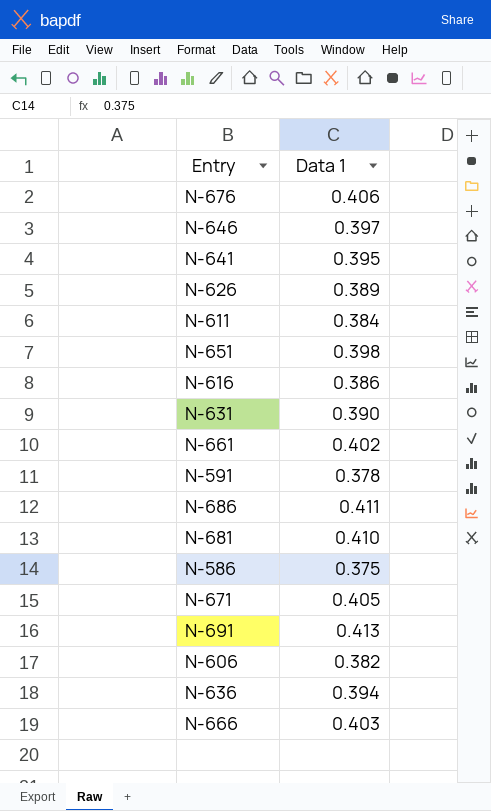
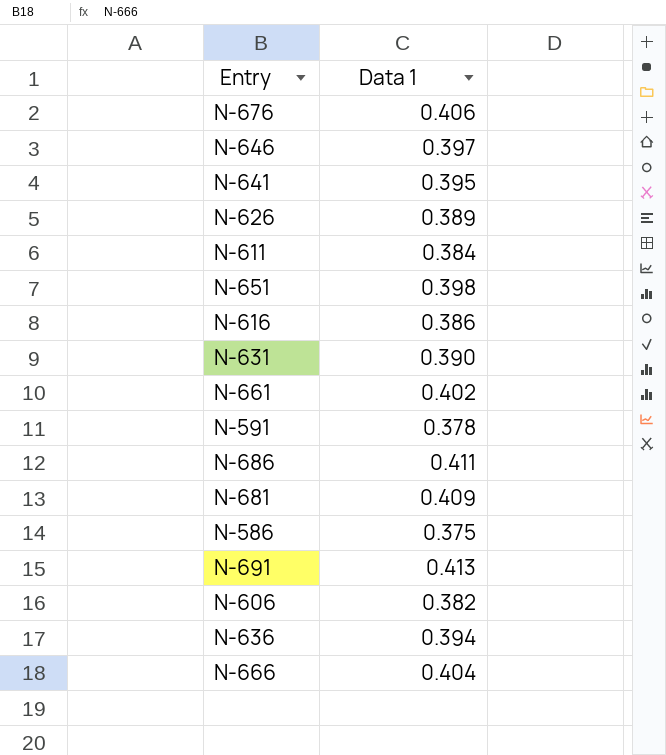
row N-671: 0.405 -> none
N-681 | Data 1: 0.410 -> 0.409
N-666 | Data 1: 0.403 -> 0.404

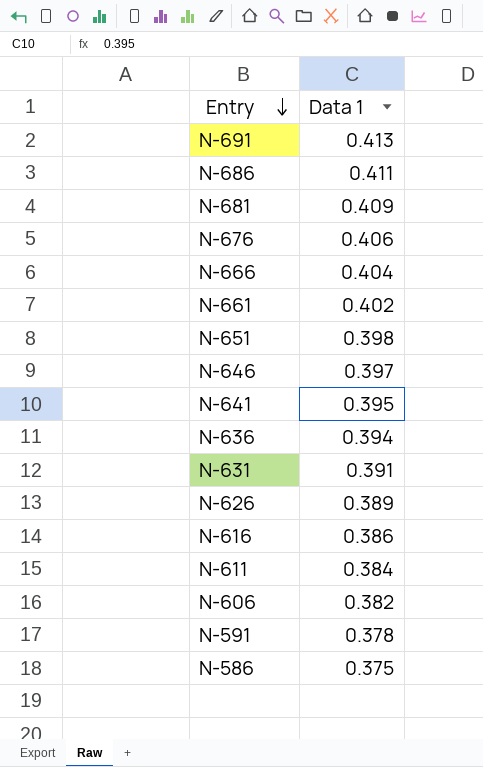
row order: none -> Entry descending
N-631 | Data 1: 0.390 -> 0.391

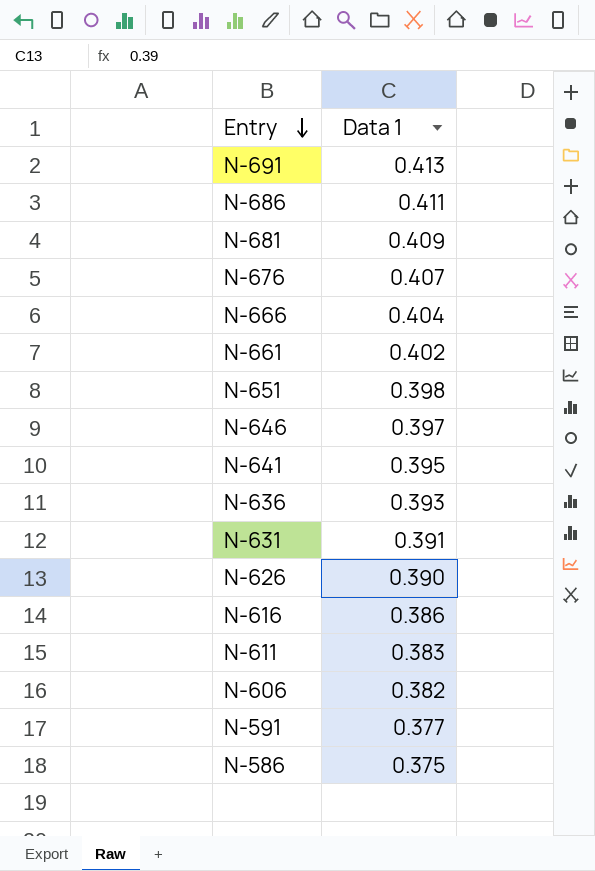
N-676 | Data 1: 0.406 -> 0.407
N-636 | Data 1: 0.394 -> 0.393
N-626 | Data 1: 0.389 -> 0.390
N-611 | Data 1: 0.384 -> 0.383
N-591 | Data 1: 0.378 -> 0.377

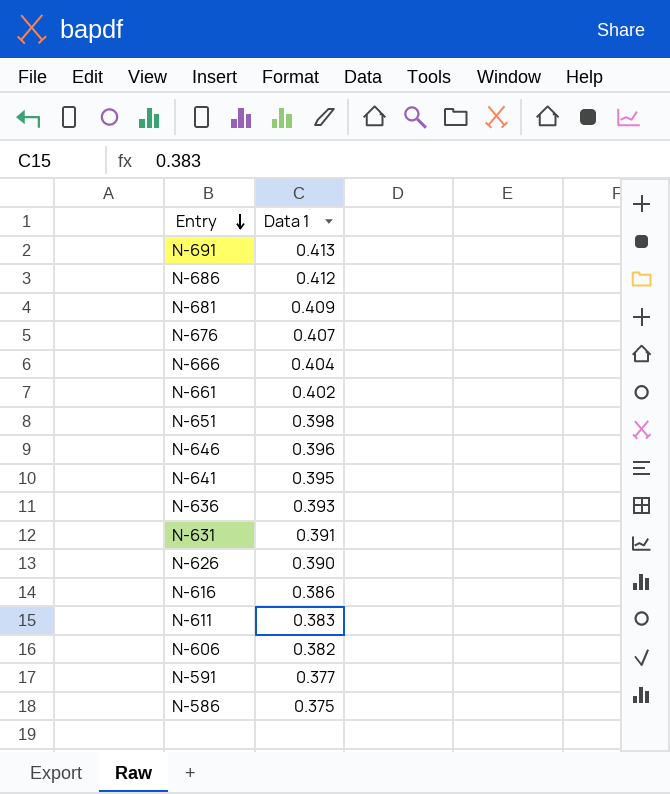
N-686 | Data 1: 0.411 -> 0.412
N-646 | Data 1: 0.397 -> 0.396

